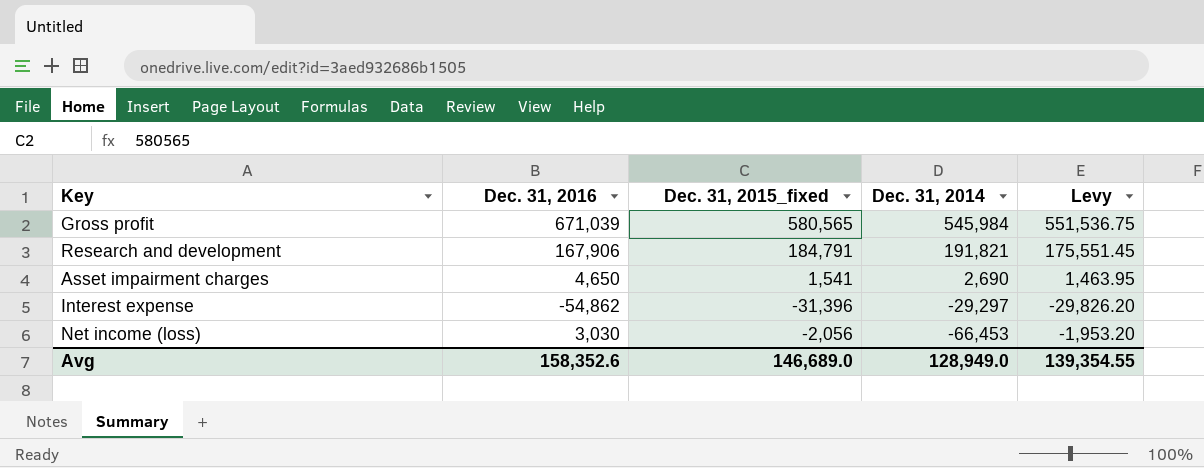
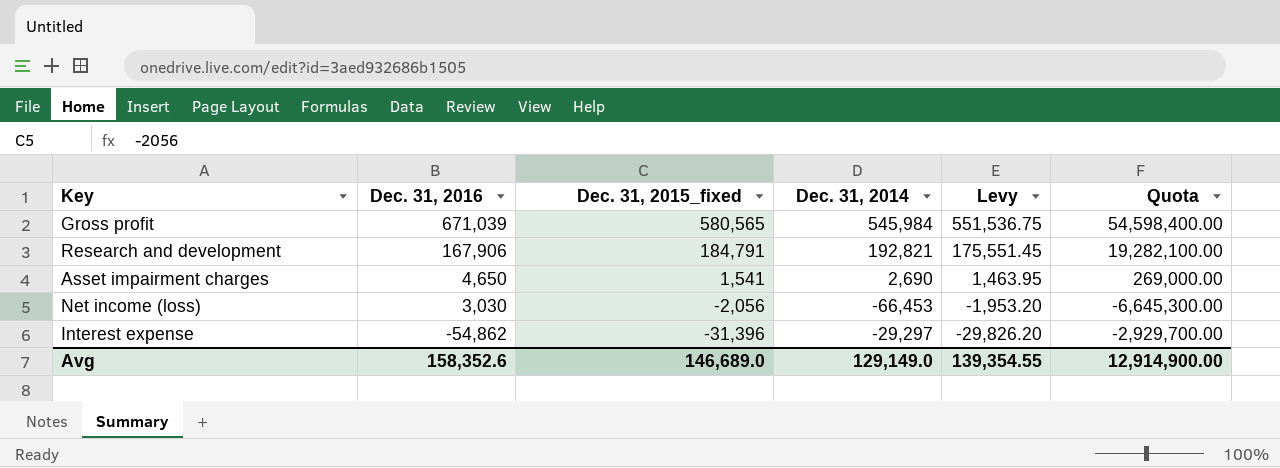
row order: Dec. 31, 2014 descending -> Dec. 31, 2016 descending
column Quota | formula: none -> [Dec. 31, 2014] * 100
Research and development | Dec. 31, 2014: 191,821 -> 192,821
Avg | Dec. 31, 2014: 128,949.0 -> 129,149.0

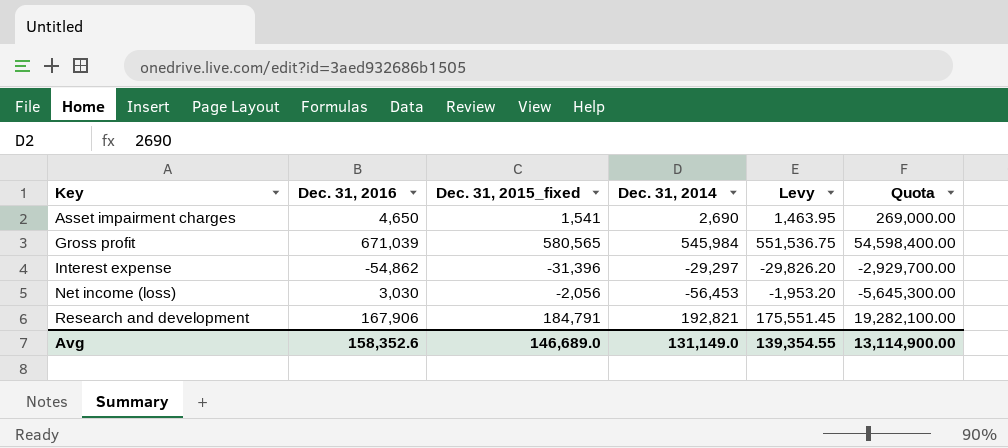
row order: Dec. 31, 2016 descending -> Key ascending
Net income (loss) | Dec. 31, 2014: -66,453 -> -56,453
Net income (loss) | Quota: -6,645,300.00 -> -5,645,300.00
Avg | Dec. 31, 2014: 129,149.0 -> 131,149.0
Avg | Quota: 12,914,900.00 -> 13,114,900.00

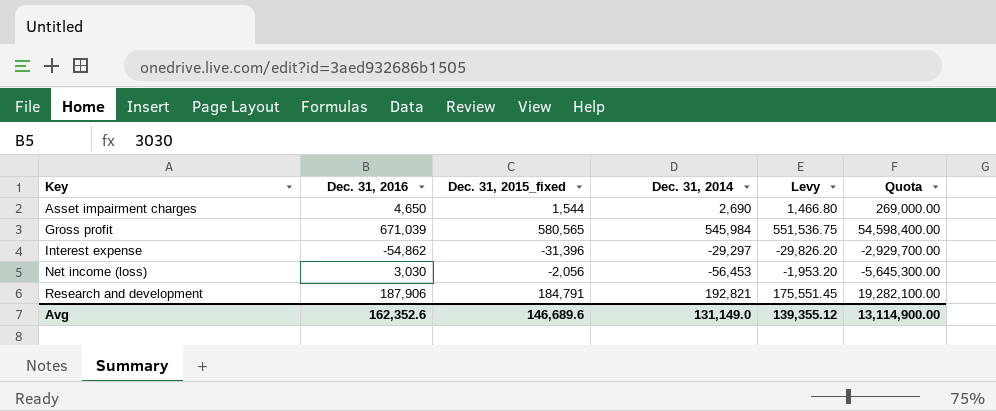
Asset impairment charges | Dec. 31, 2015_fixed: 1,541 -> 1,544
Asset impairment charges | Levy: 1,463.95 -> 1,466.80
Research and development | Dec. 31, 2016: 167,906 -> 187,906
Avg | Dec. 31, 2016: 158,352.6 -> 162,352.6
Avg | Dec. 31, 2015_fixed: 146,689.0 -> 146,689.6
Avg | Levy: 139,354.55 -> 139,355.12

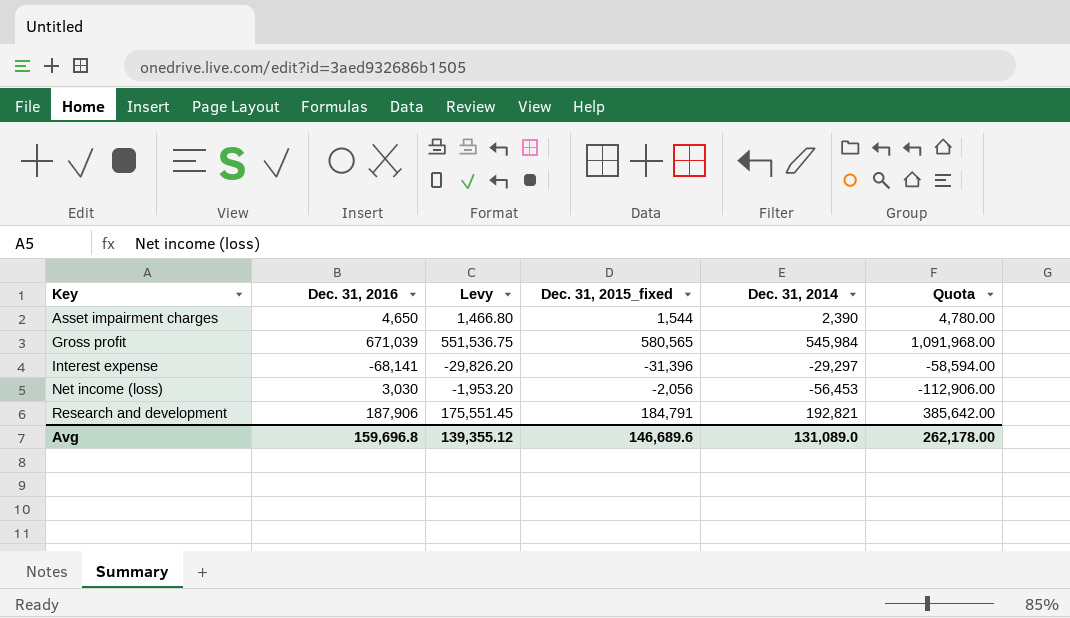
column Levy | position: 5 -> 3
column Quota | formula: [Dec. 31, 2014] * 100 -> [Dec. 31, 2014] * 2
Asset impairment charges | Dec. 31, 2014: 2,690 -> 2,390
Interest expense | Dec. 31, 2016: -54,862 -> -68,141
Avg | Dec. 31, 2016: 162,352.6 -> 159,696.8
Avg | Dec. 31, 2014: 131,149.0 -> 131,089.0
Avg | Quota: 13,114,900.00 -> 262,178.00

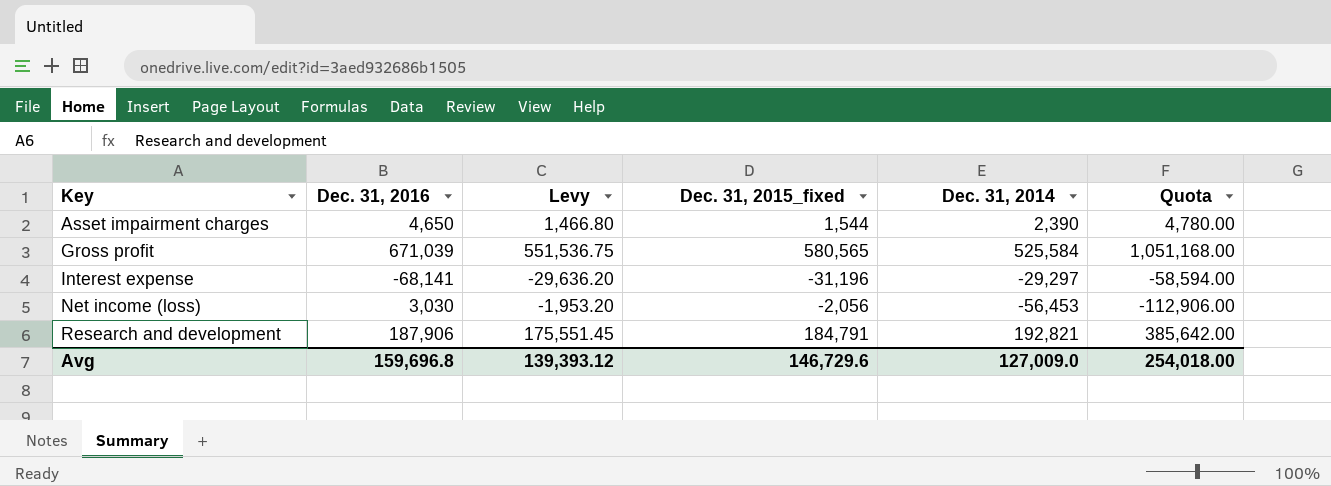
Gross profit | Dec. 31, 2014: 545,984 -> 525,584
Gross profit | Quota: 1,091,968.00 -> 1,051,168.00
Interest expense | Levy: -29,826.20 -> -29,636.20
Interest expense | Dec. 31, 2015_fixed: -31,396 -> -31,196
Avg | Levy: 139,355.12 -> 139,393.12
Avg | Dec. 31, 2015_fixed: 146,689.6 -> 146,729.6
Avg | Dec. 31, 2014: 131,089.0 -> 127,009.0
Avg | Quota: 262,178.00 -> 254,018.00

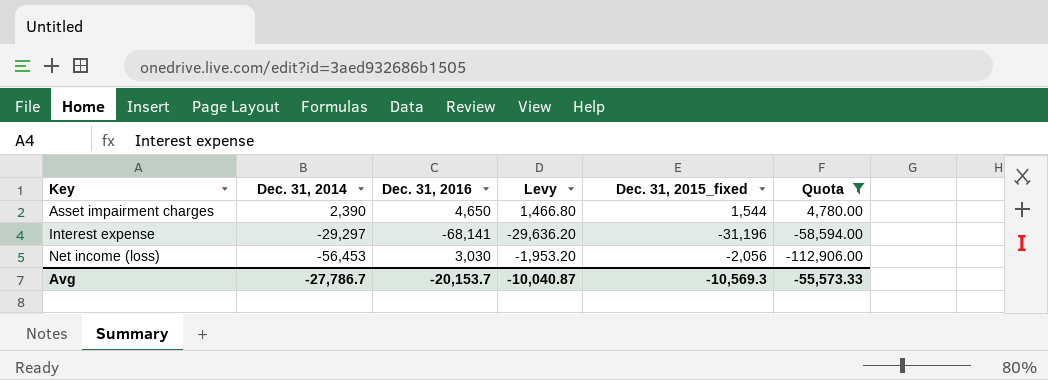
filter: none -> Quota <= 4,780.00
column Dec. 31, 2014 | position: 5 -> 2
Avg | Dec. 31, 2014: 127,009.0 -> -27,786.7
Avg | Dec. 31, 2016: 159,696.8 -> -20,153.7
Avg | Levy: 139,393.12 -> -10,040.87
Avg | Dec. 31, 2015_fixed: 146,729.6 -> -10,569.3
Avg | Quota: 254,018.00 -> -55,573.33

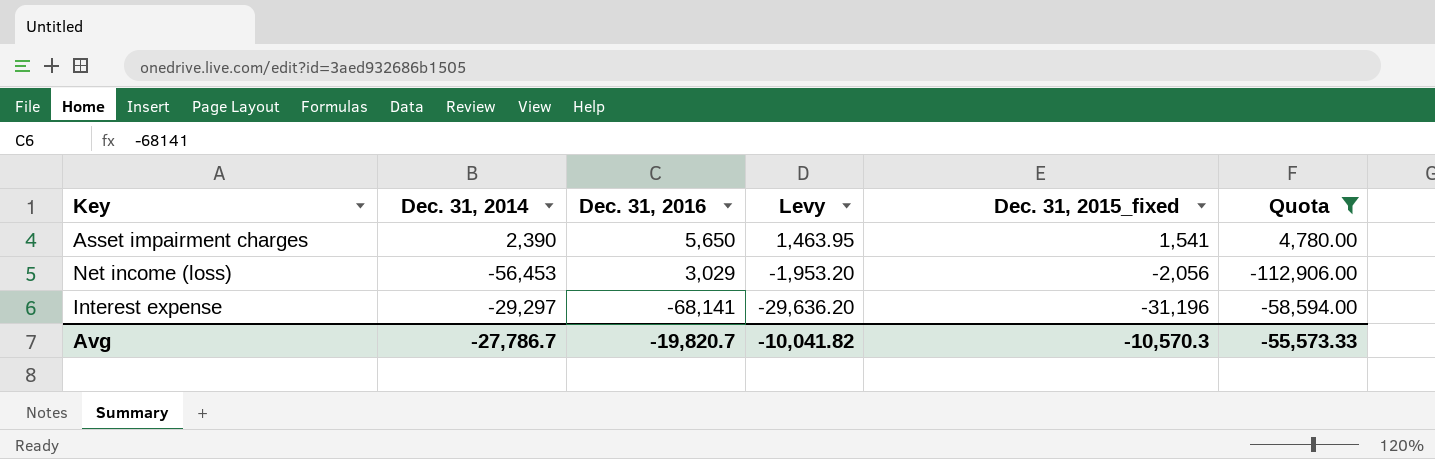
row order: Key ascending -> Dec. 31, 2016 descending
Asset impairment charges | Dec. 31, 2016: 4,650 -> 5,650
Asset impairment charges | Levy: 1,466.80 -> 1,463.95
Asset impairment charges | Dec. 31, 2015_fixed: 1,544 -> 1,541
Net income (loss) | Dec. 31, 2016: 3,030 -> 3,029
Avg | Dec. 31, 2016: -20,153.7 -> -19,820.7
Avg | Levy: -10,040.87 -> -10,041.82
Avg | Dec. 31, 2015_fixed: -10,569.3 -> -10,570.3

